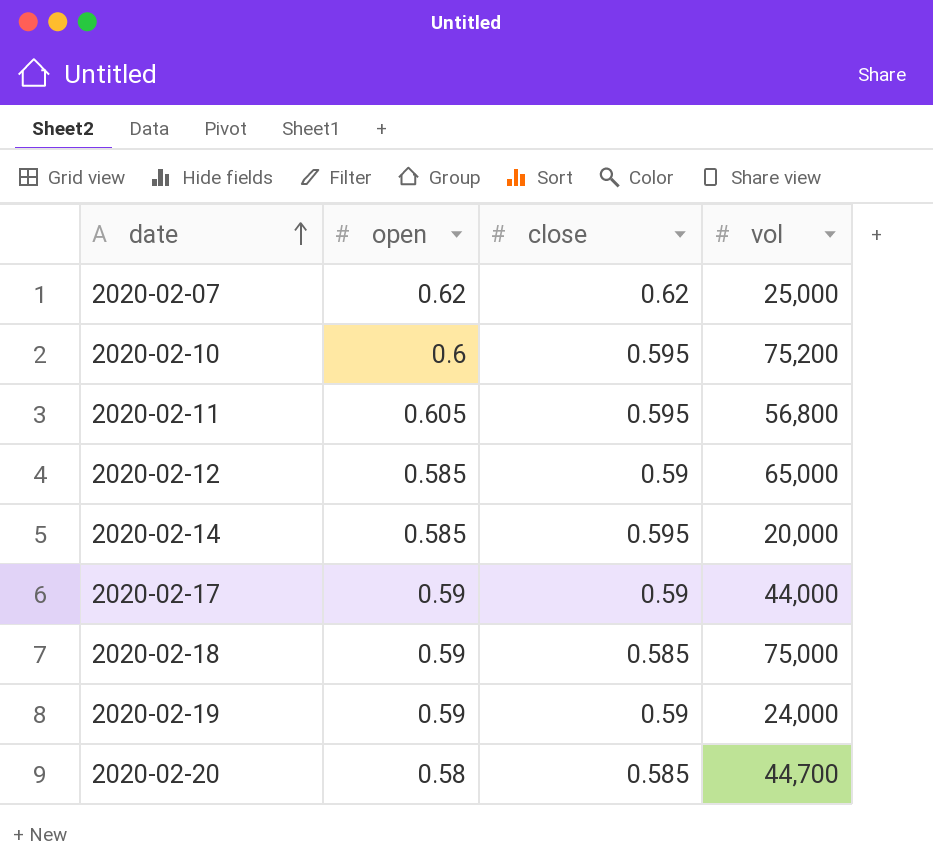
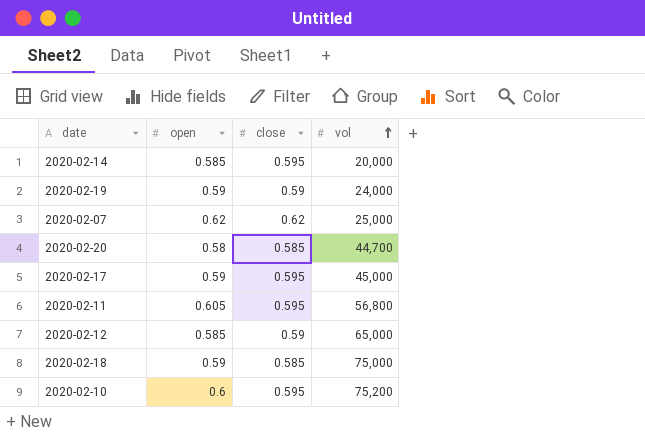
row order: date ascending -> vol ascending
2020-02-17 | close: 0.59 -> 0.595
2020-02-17 | vol: 44,000 -> 45,000

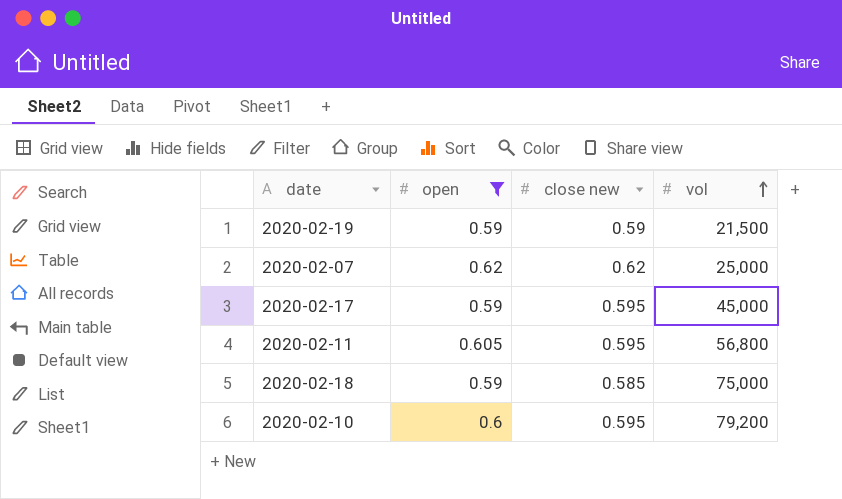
filter: none -> open >= 0.59
column name: close -> close new
2020-02-19 | vol: 24,000 -> 21,500
2020-02-10 | vol: 75,200 -> 79,200

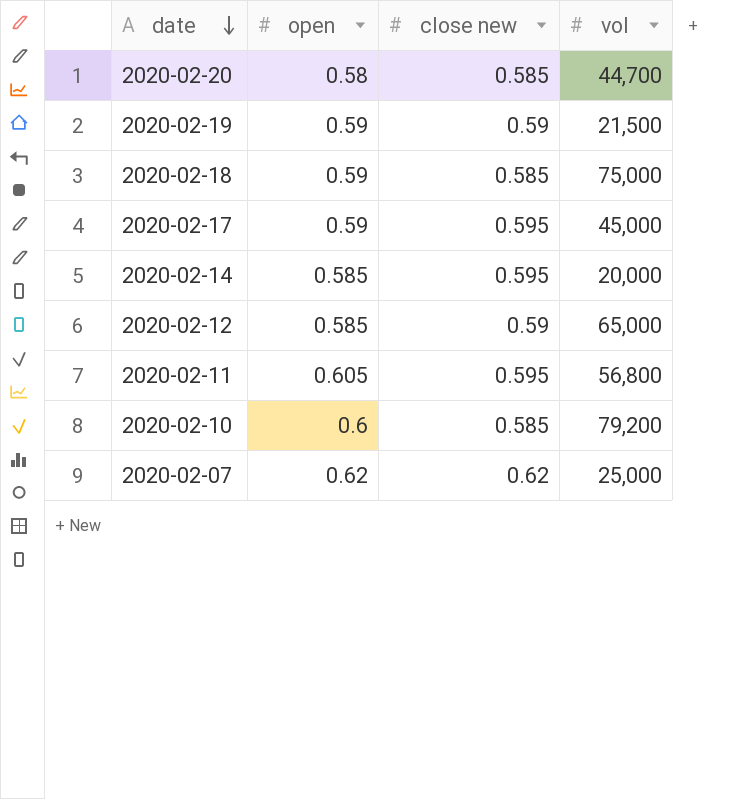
filter: open >= 0.59 -> none
row order: vol ascending -> date descending
2020-02-10 | close new: 0.595 -> 0.585

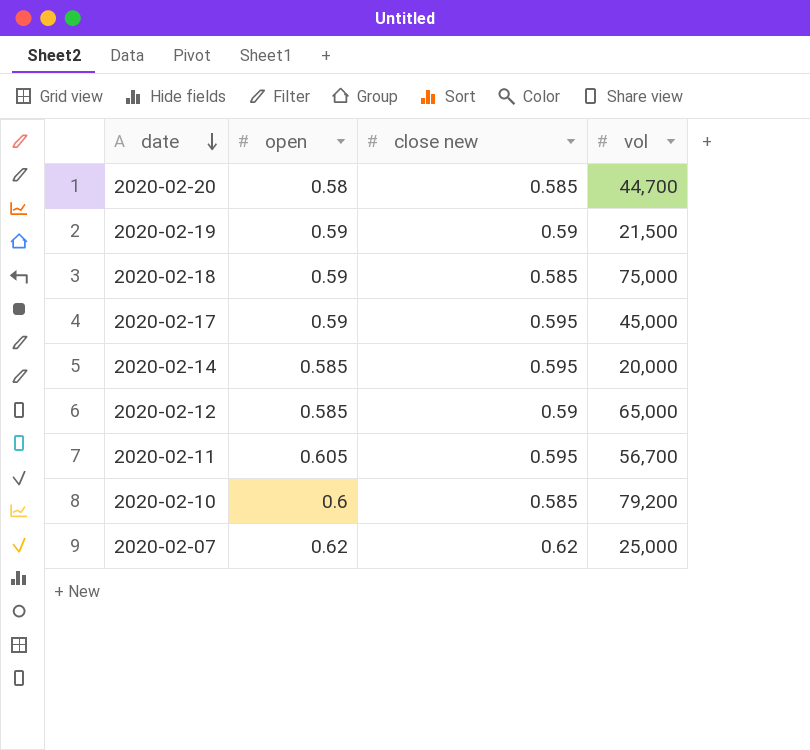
2020-02-11 | vol: 56,800 -> 56,700

